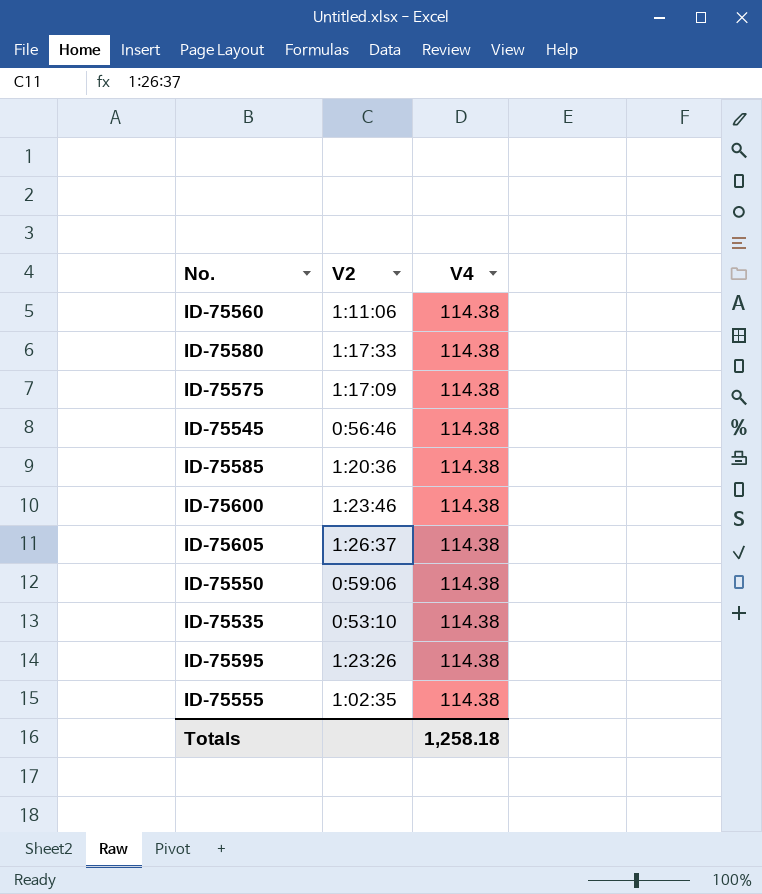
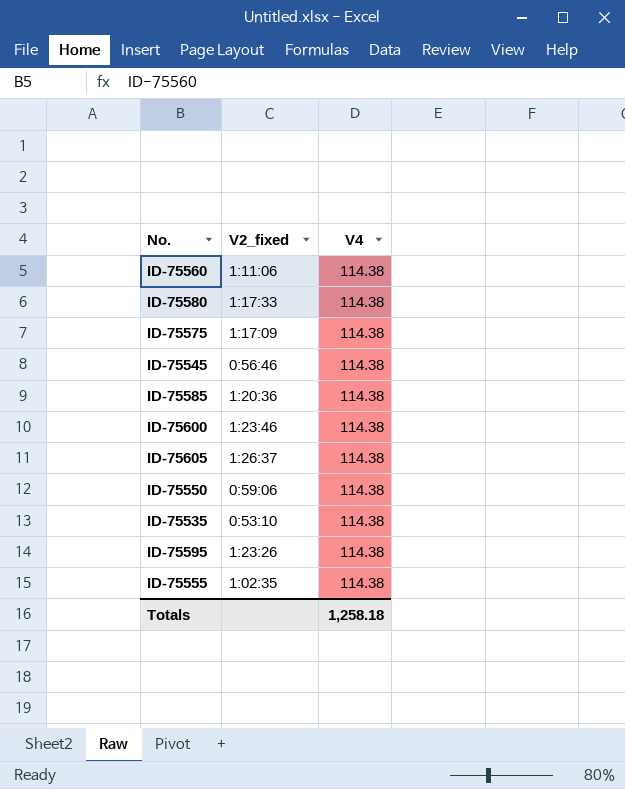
column name: V2 -> V2_fixed

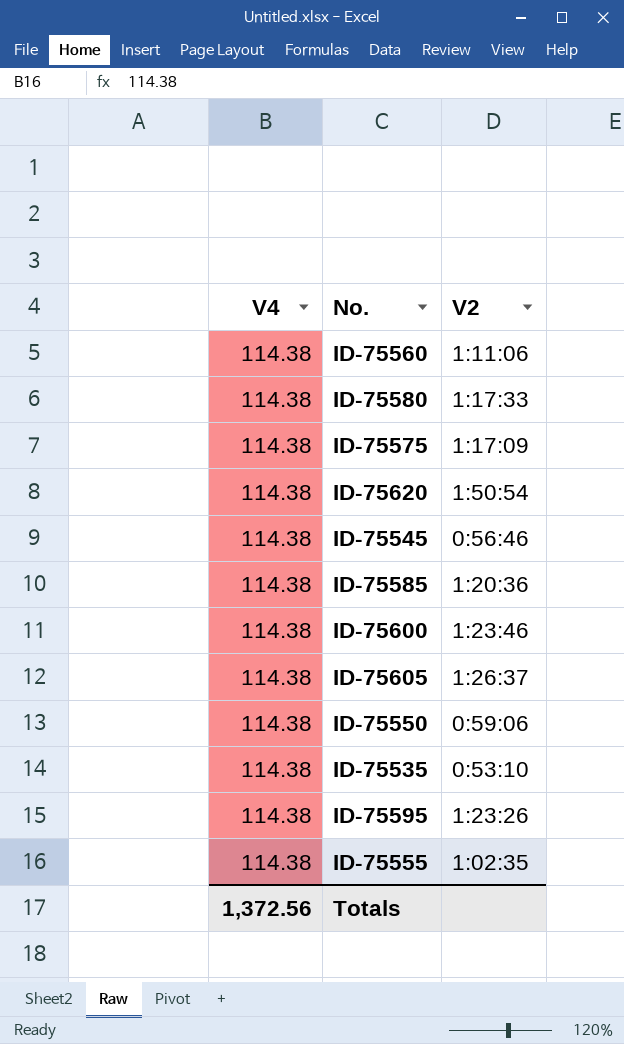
column V4 | position: 3 -> 1
column name: V2_fixed -> V2
row ID-75620: none -> 114.38 | 1:50:54
Totals | V4: 1,258.18 -> 1,372.56

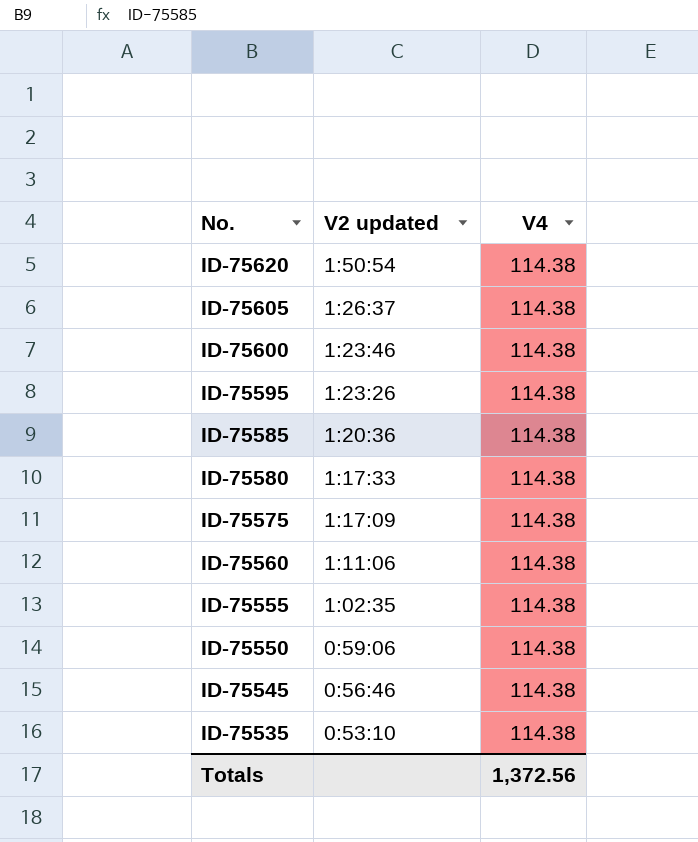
row order: none -> No. descending
column name: V2 -> V2 updated
column V4 | position: 1 -> 3

